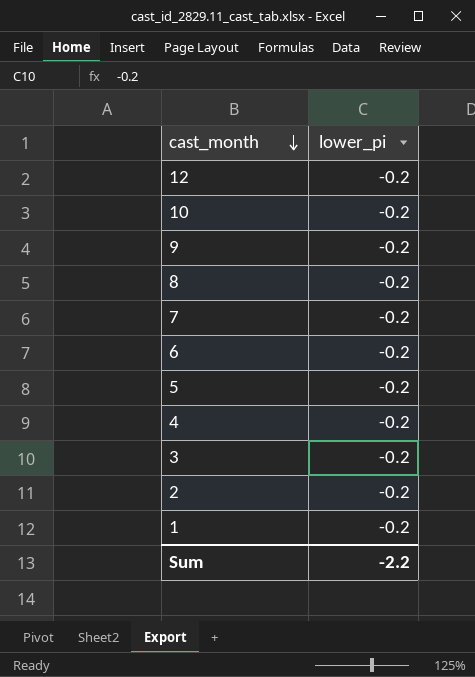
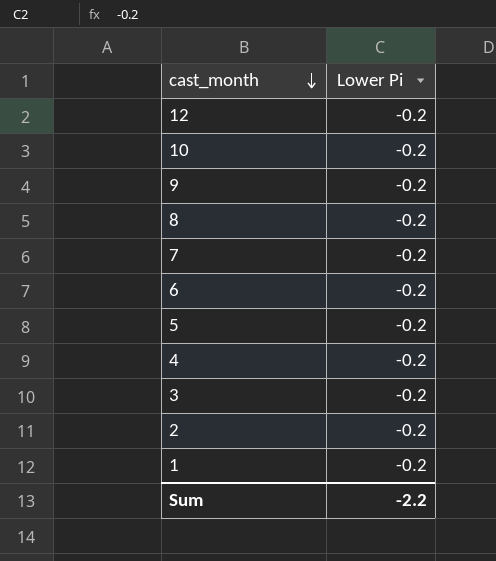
column name: lower_pi -> Lower Pi

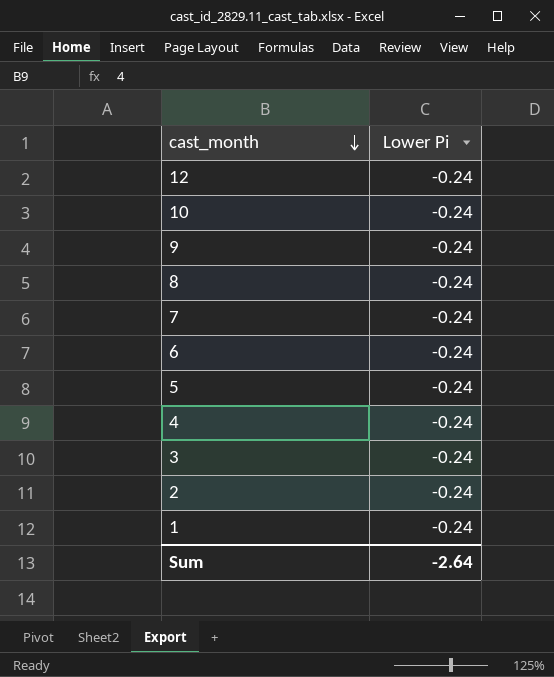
12 | Lower Pi: -0.2 -> -0.24
10 | Lower Pi: -0.2 -> -0.24
9 | Lower Pi: -0.2 -> -0.24
8 | Lower Pi: -0.2 -> -0.24
7 | Lower Pi: -0.2 -> -0.24
6 | Lower Pi: -0.2 -> -0.24
5 | Lower Pi: -0.2 -> -0.24
4 | Lower Pi: -0.2 -> -0.24
3 | Lower Pi: -0.2 -> -0.24
2 | Lower Pi: -0.2 -> -0.24
1 | Lower Pi: -0.2 -> -0.24
Sum | Lower Pi: -2.2 -> -2.64

